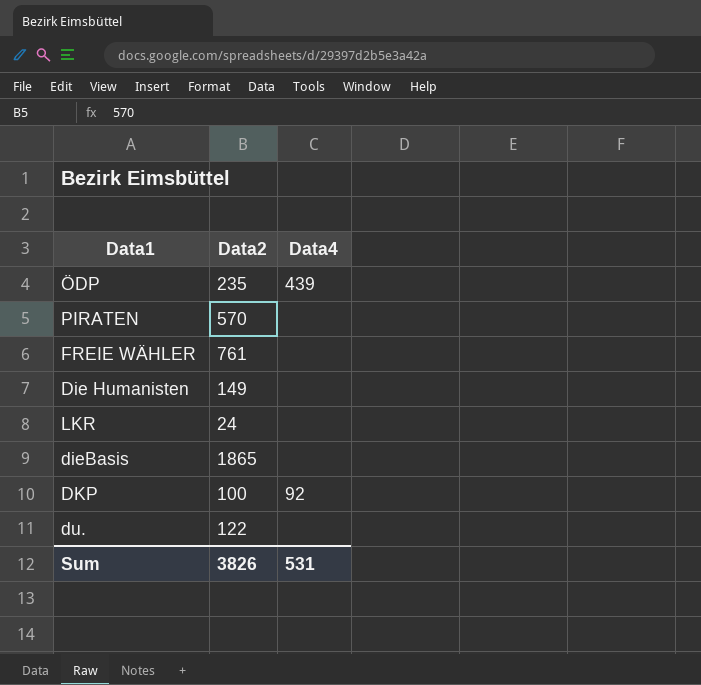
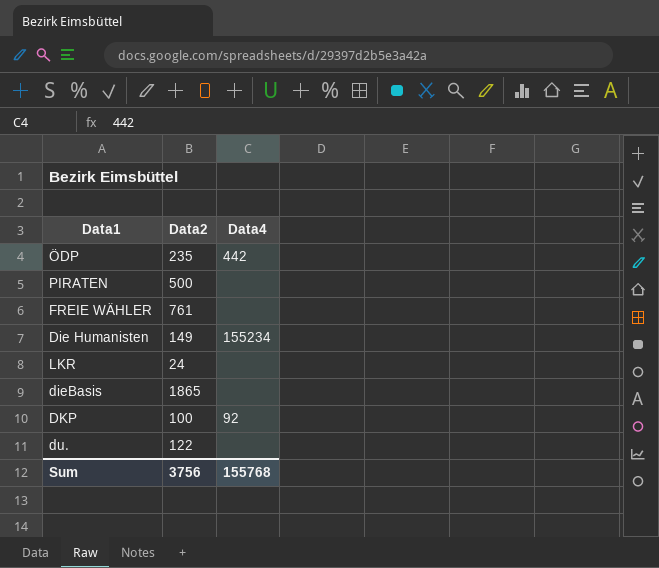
ÖDP | Data4: 439 -> 442
PIRATEN | Data2: 570 -> 500
Die Humanisten | Data4: none -> 155234
Sum | Data2: 3826 -> 3756
Sum | Data4: 531 -> 155768

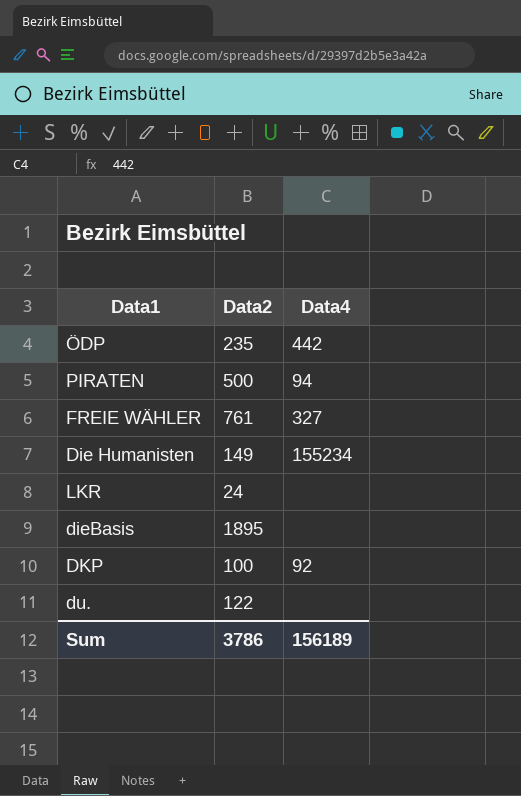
PIRATEN | Data4: none -> 94
FREIE WÄHLER | Data4: none -> 327
dieBasis | Data2: 1865 -> 1895
Sum | Data2: 3756 -> 3786
Sum | Data4: 155768 -> 156189

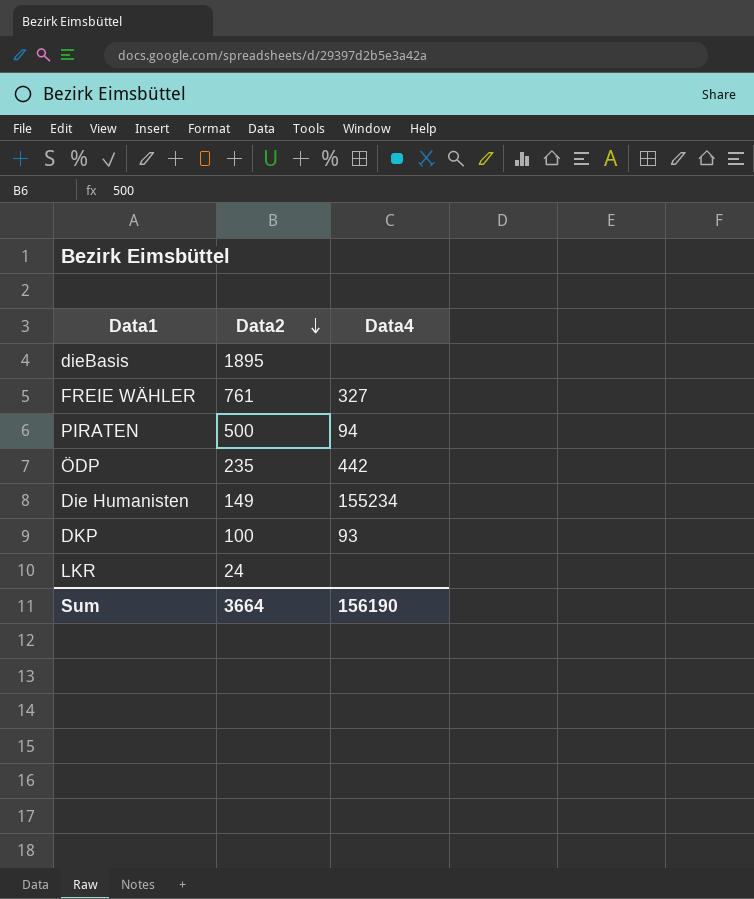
row order: none -> Data2 descending
row du.: 122 | none -> none
DKP | Data4: 92 -> 93
Sum | Data2: 3786 -> 3664
Sum | Data4: 156189 -> 156190

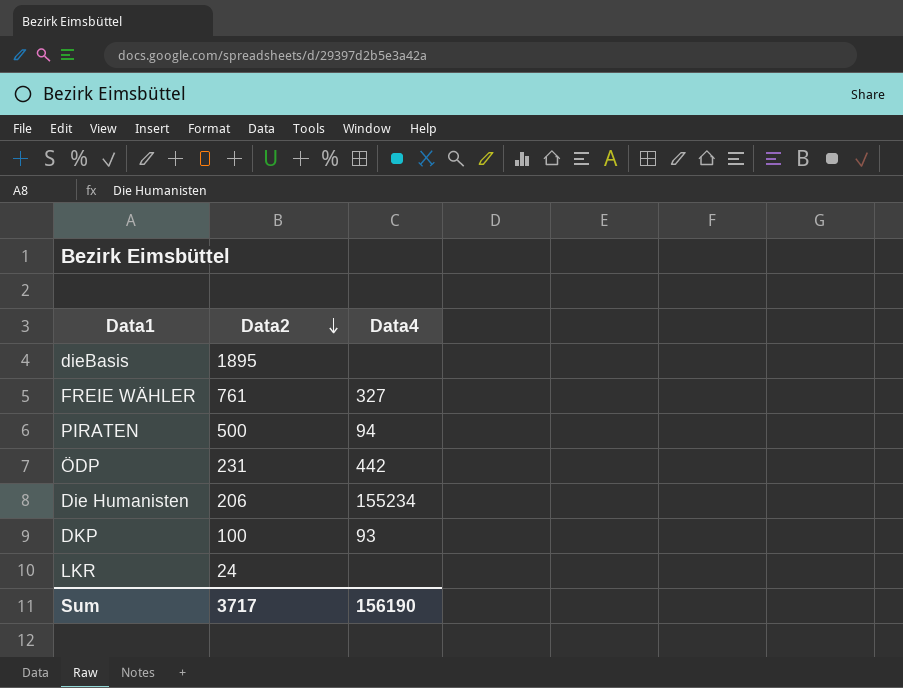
ÖDP | Data2: 235 -> 231
Die Humanisten | Data2: 149 -> 206
Sum | Data2: 3664 -> 3717

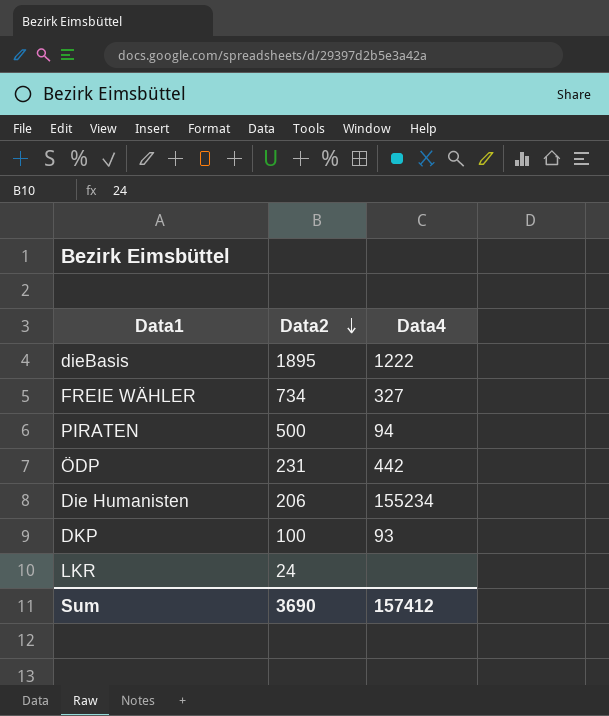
dieBasis | Data4: none -> 1222
FREIE WÄHLER | Data2: 761 -> 734
Sum | Data2: 3717 -> 3690
Sum | Data4: 156190 -> 157412

